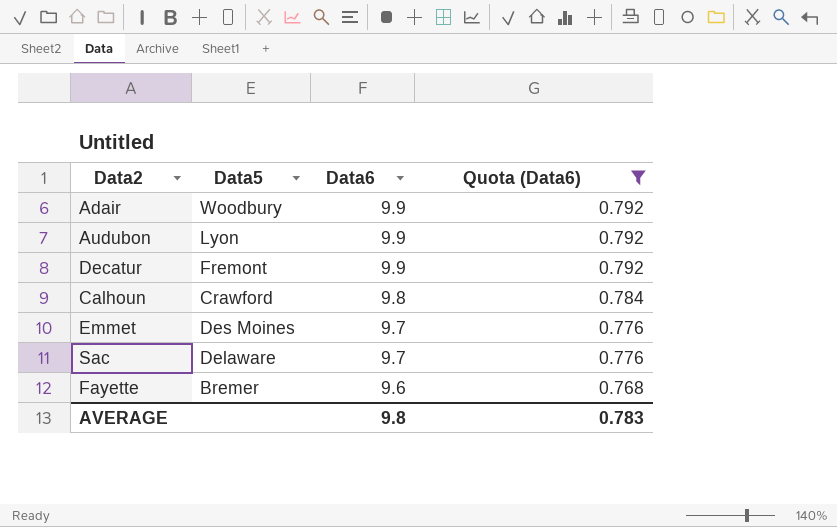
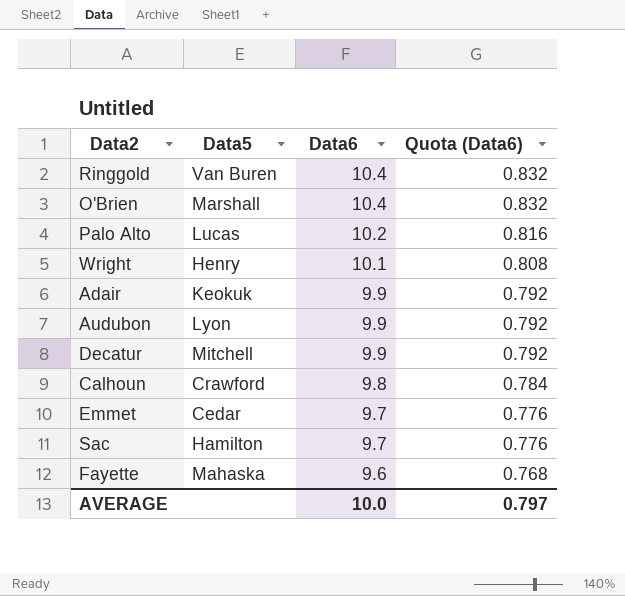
filter: Quota (Data6) <= 0.792 -> none
Adair | Data5: Woodbury -> Keokuk
Decatur | Data5: Fremont -> Mitchell
Emmet | Data5: Des Moines -> Cedar
Sac | Data5: Delaware -> Hamilton
Fayette | Data5: Bremer -> Mahaska
AVERAGE | Data6: 9.8 -> 10.0
AVERAGE | Quota (Data6): 0.783 -> 0.797

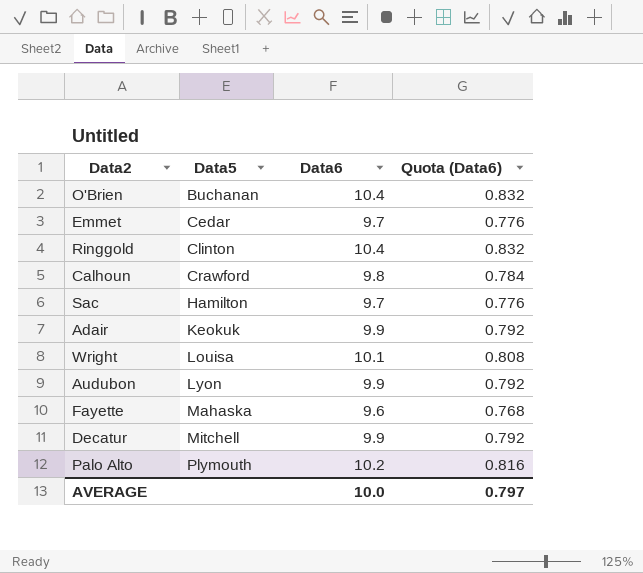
row order: Data6 descending -> Data5 ascending
O'Brien | Data5: Marshall -> Buchanan
Ringgold | Data5: Van Buren -> Clinton
Wright | Data5: Henry -> Louisa
Palo Alto | Data5: Lucas -> Plymouth

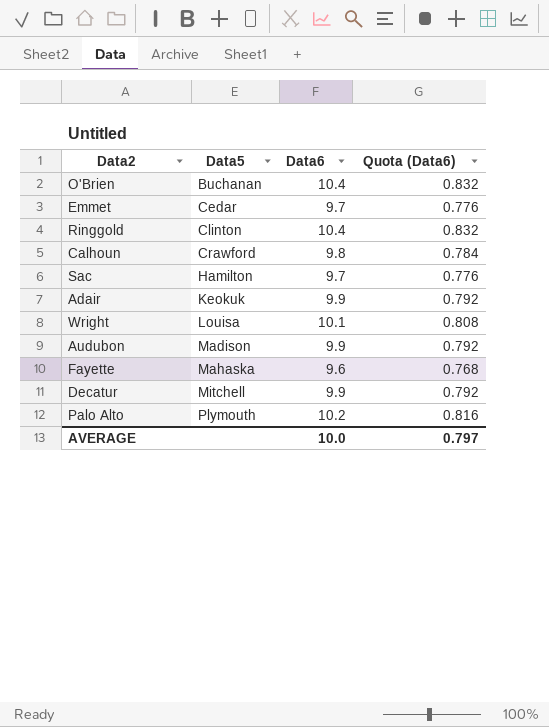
Audubon | Data5: Lyon -> Madison

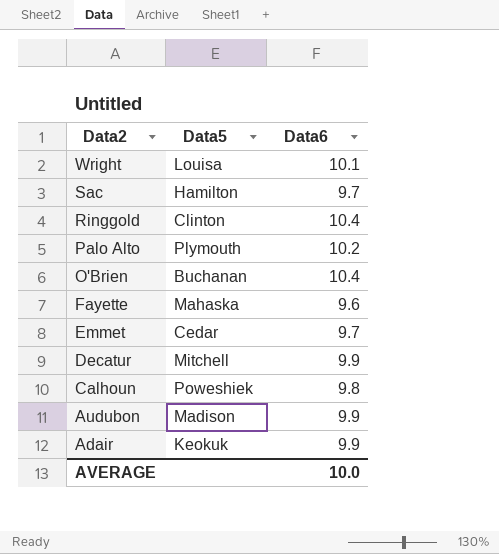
row order: Data5 ascending -> Data2 descending
column Quota (Data6) | formula: [Data6] * 0.08 -> none
Calhoun | Data5: Crawford -> Poweshiek

